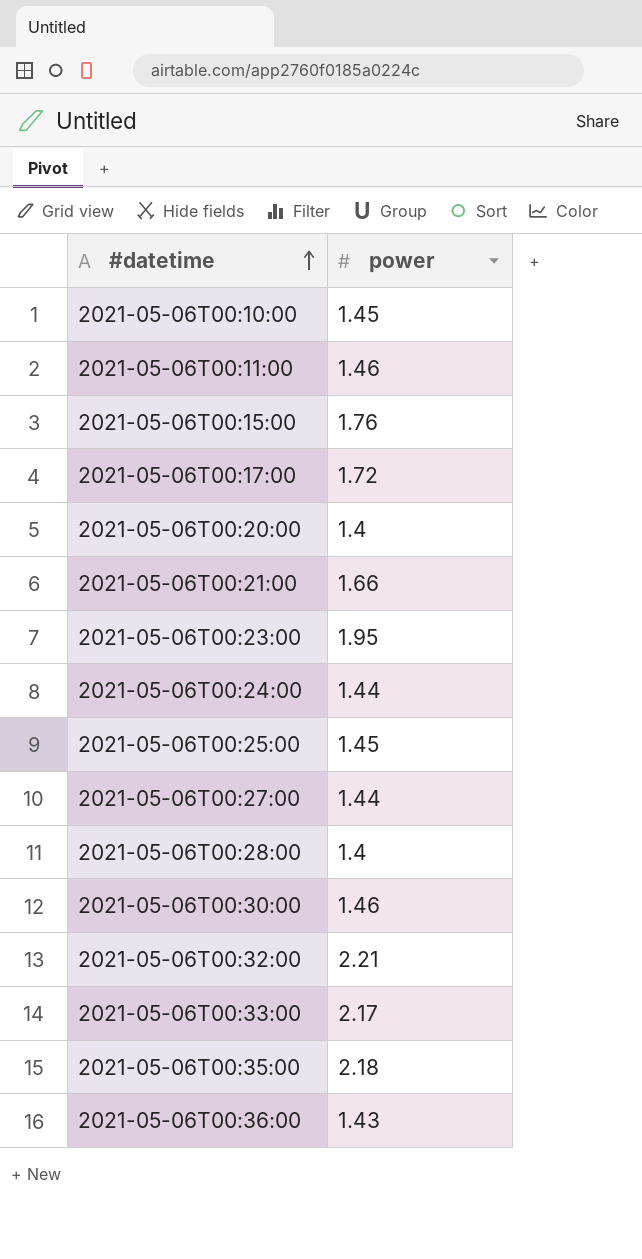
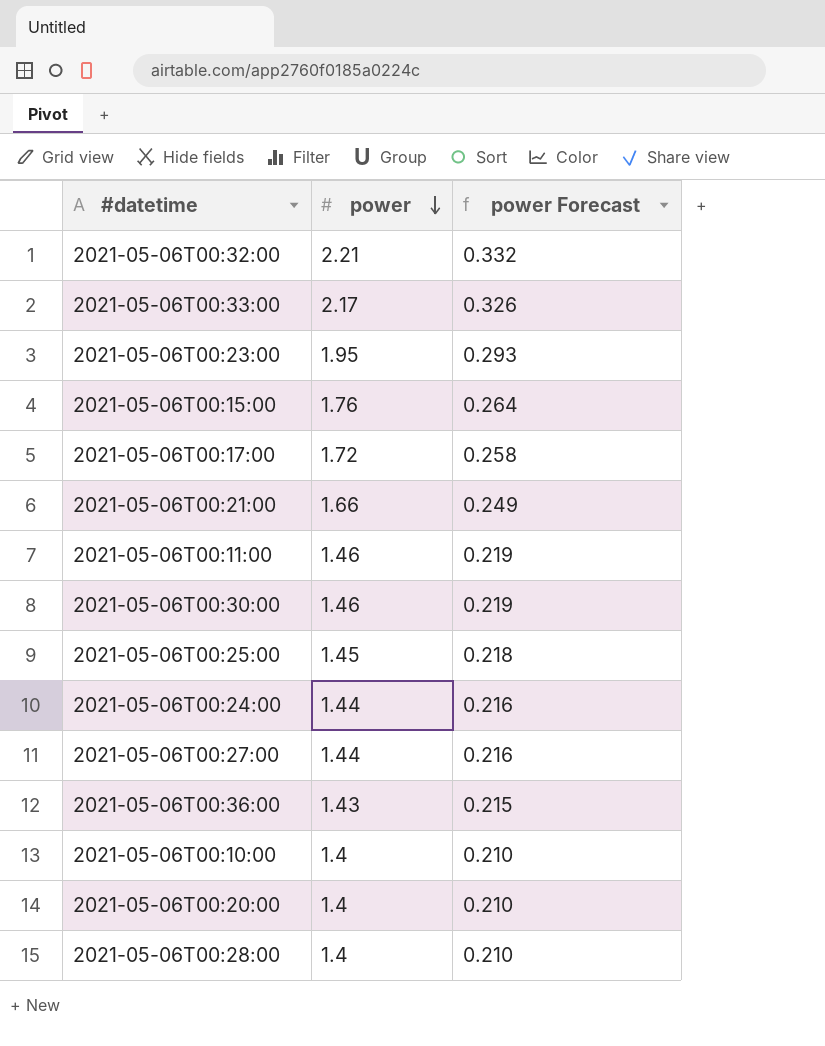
row order: #datetime ascending -> power descending
column power Forecast | formula: none -> [power] * 0.15
row 2021-05-06T00:35:00: 2.18 -> none
2021-05-06T00:10:00 | power: 1.45 -> 1.4

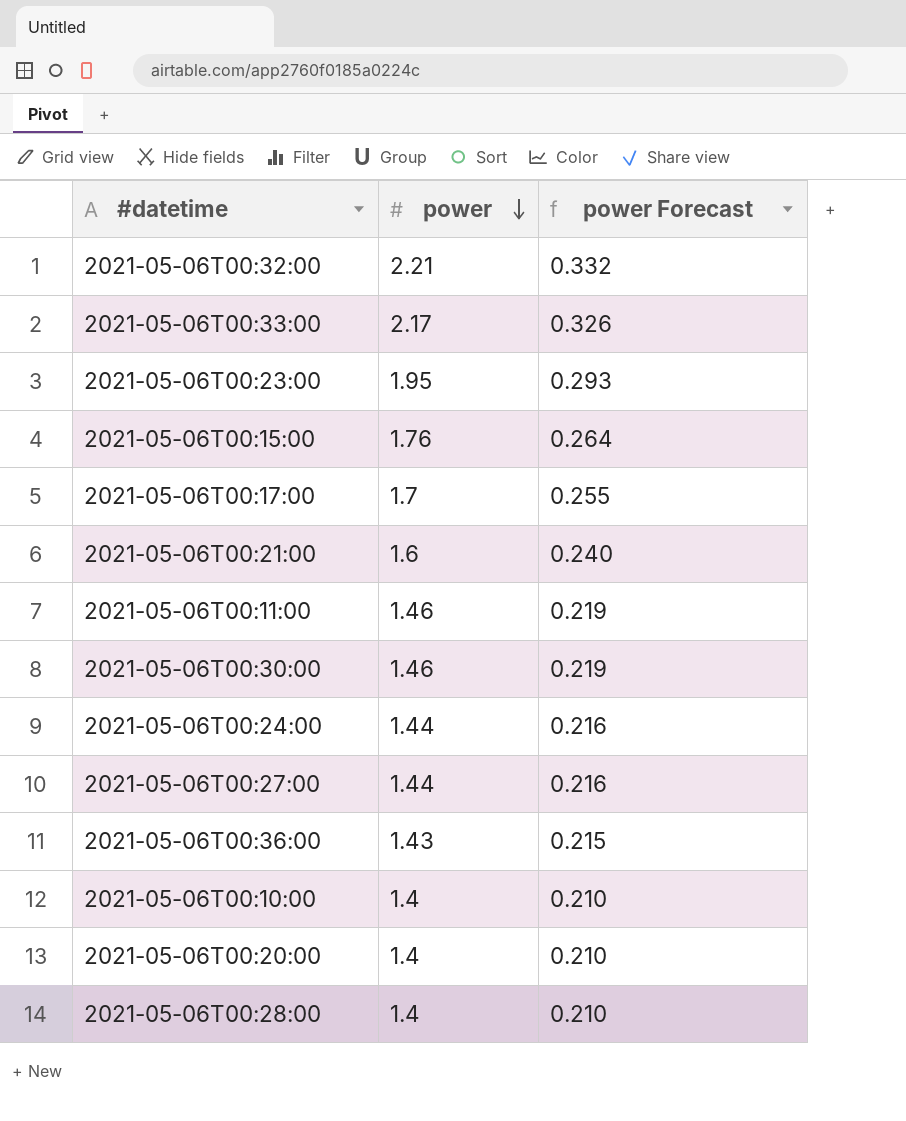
row 2021-05-06T00:25:00: 1.45 | 0.218 -> none
2021-05-06T00:17:00 | power: 1.72 -> 1.7
2021-05-06T00:17:00 | power Forecast: 0.258 -> 0.255
2021-05-06T00:21:00 | power: 1.66 -> 1.6
2021-05-06T00:21:00 | power Forecast: 0.249 -> 0.240

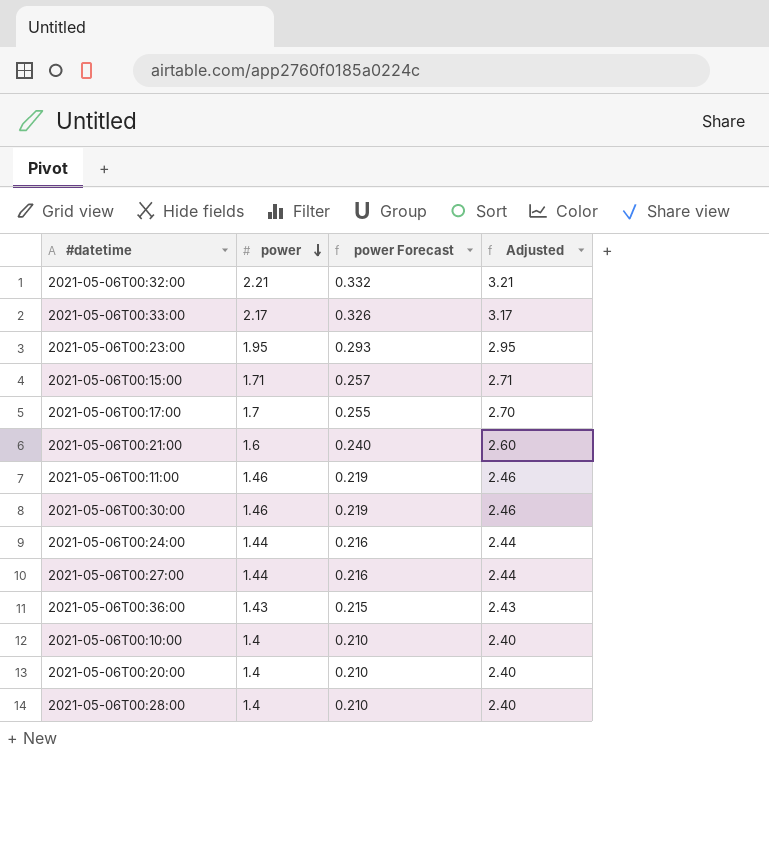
column Adjusted | formula: none -> [power] + 1
2021-05-06T00:15:00 | power: 1.76 -> 1.71
2021-05-06T00:15:00 | power Forecast: 0.264 -> 0.257

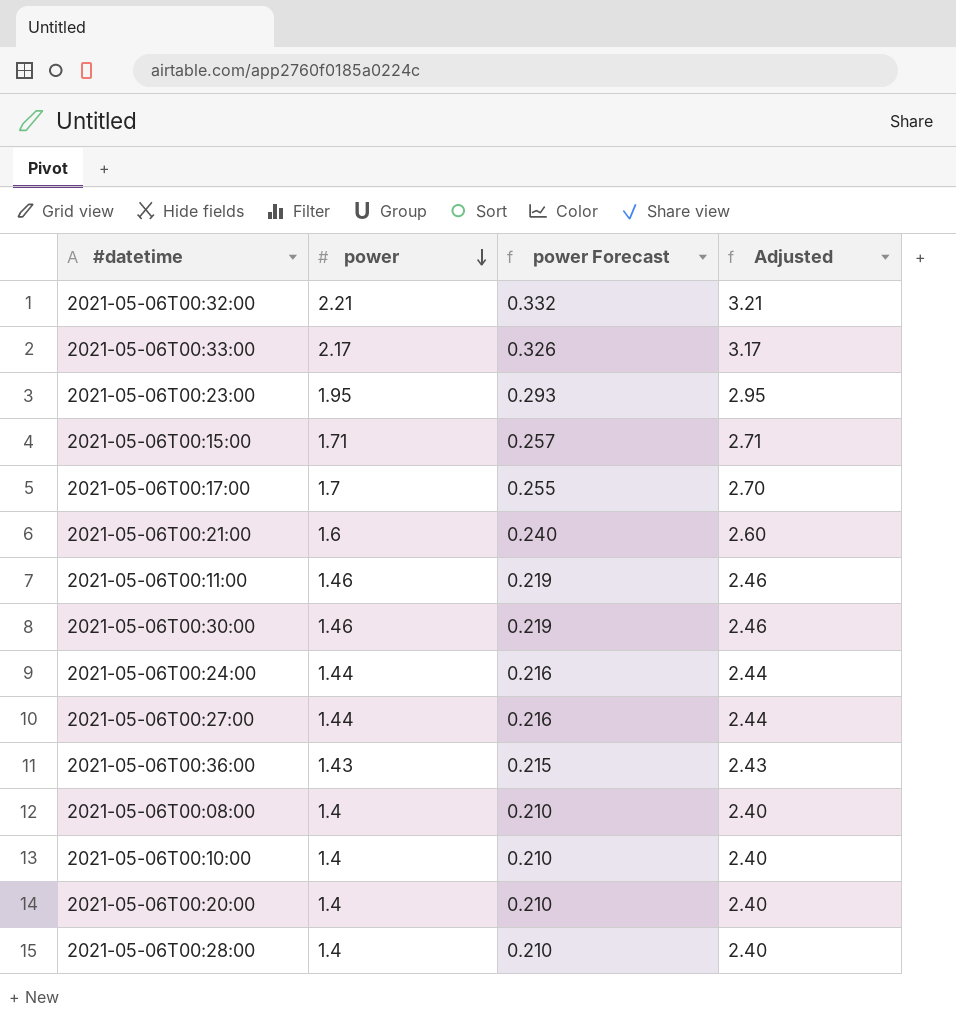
row 2021-05-06T00:08:00: none -> 1.4 | 0.210 | 2.40

